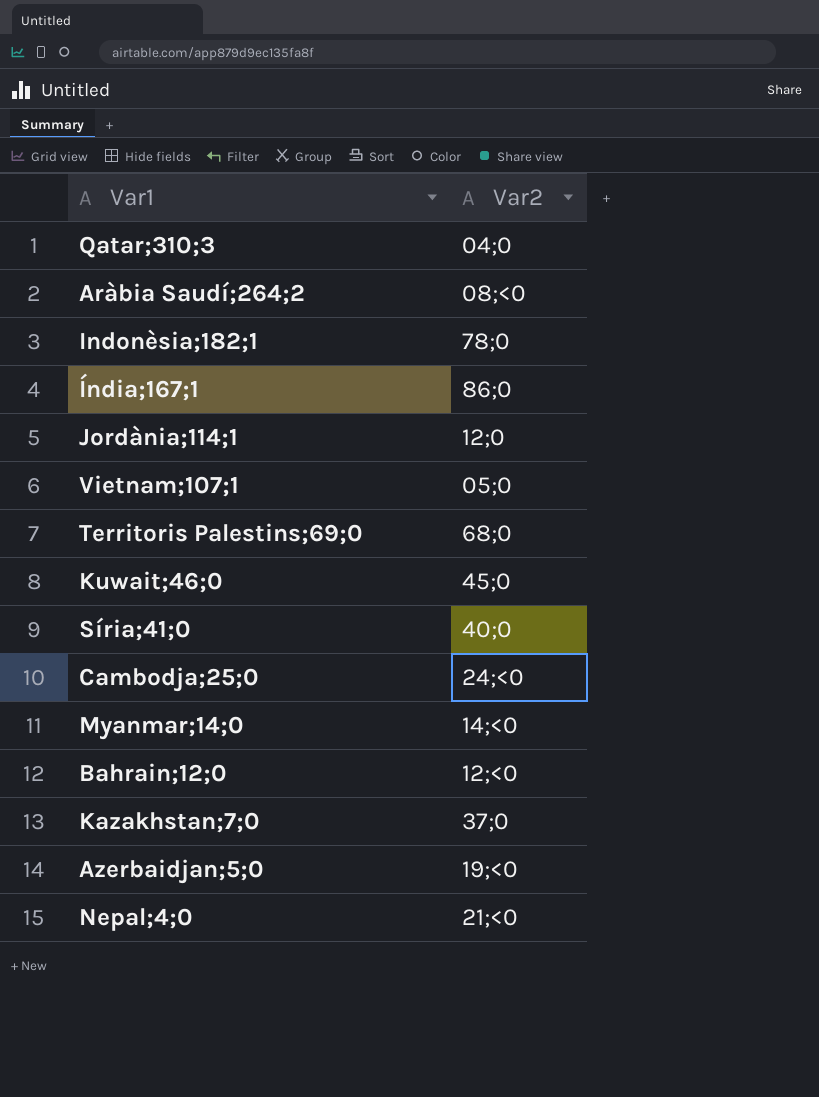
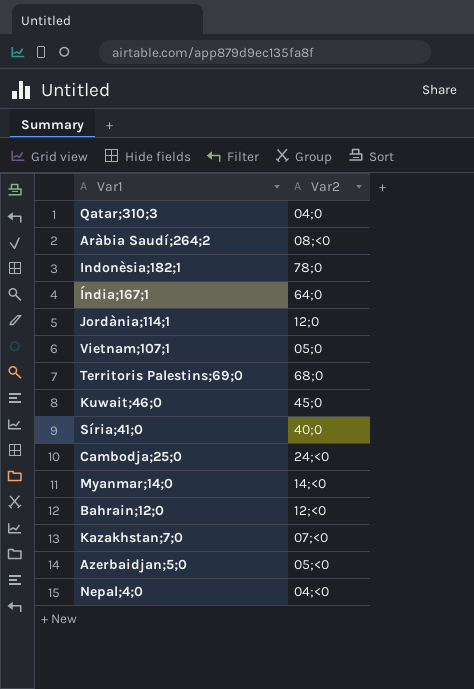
Índia;167;1 | Var2: 86;0 -> 64;0
Kazakhstan;7;0 | Var2: 37;0 -> 07;<0
Azerbaidjan;5;0 | Var2: 19;<0 -> 05;<0
Nepal;4;0 | Var2: 21;<0 -> 04;<0

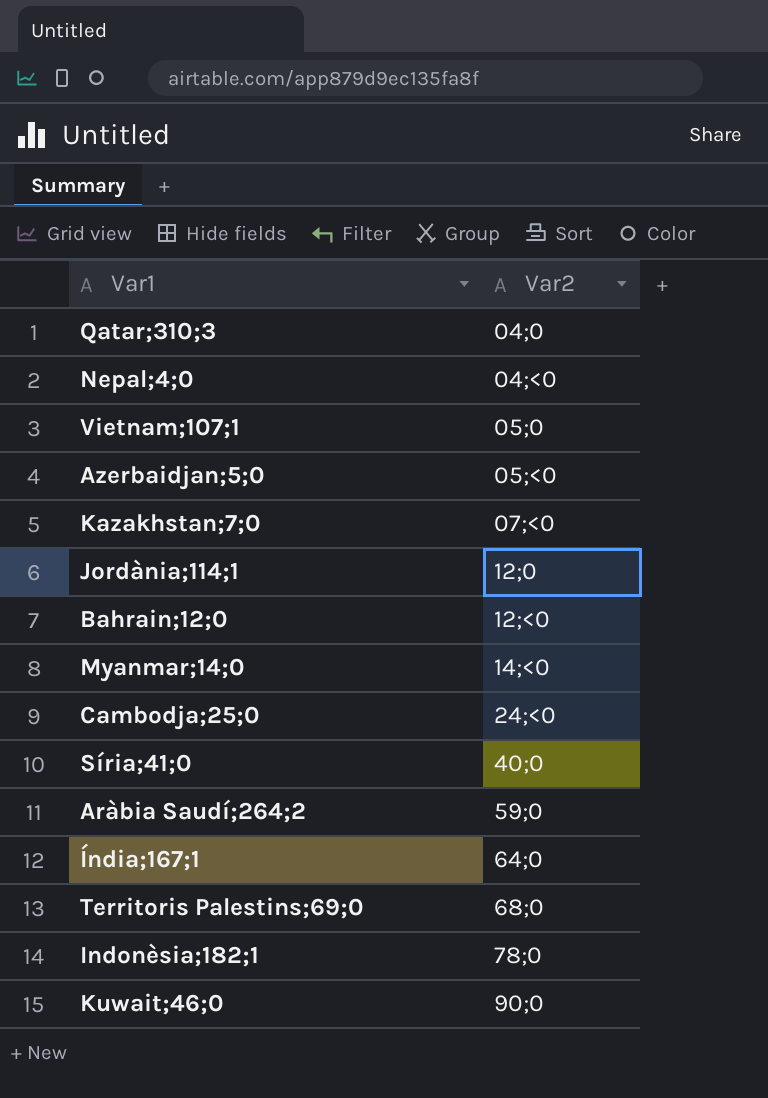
row order: none -> Var2 ascending
Aràbia Saudí;264;2 | Var2: 08;<0 -> 59;0
Kuwait;46;0 | Var2: 45;0 -> 90;0

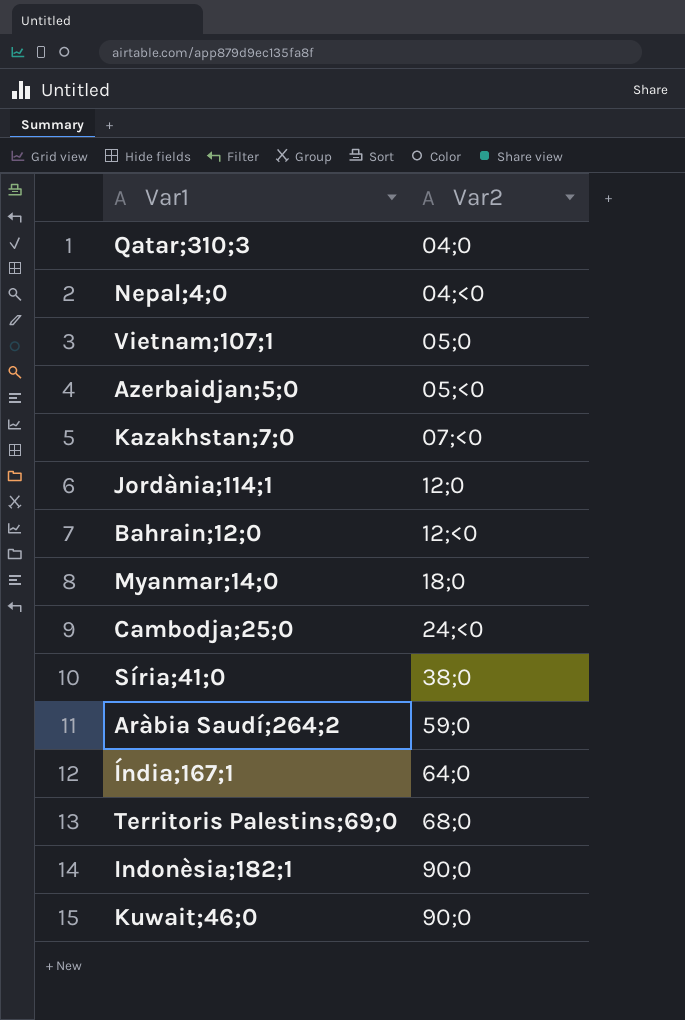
Myanmar;14;0 | Var2: 14;<0 -> 18;0
Síria;41;0 | Var2: 40;0 -> 38;0
Indonèsia;182;1 | Var2: 78;0 -> 90;0

